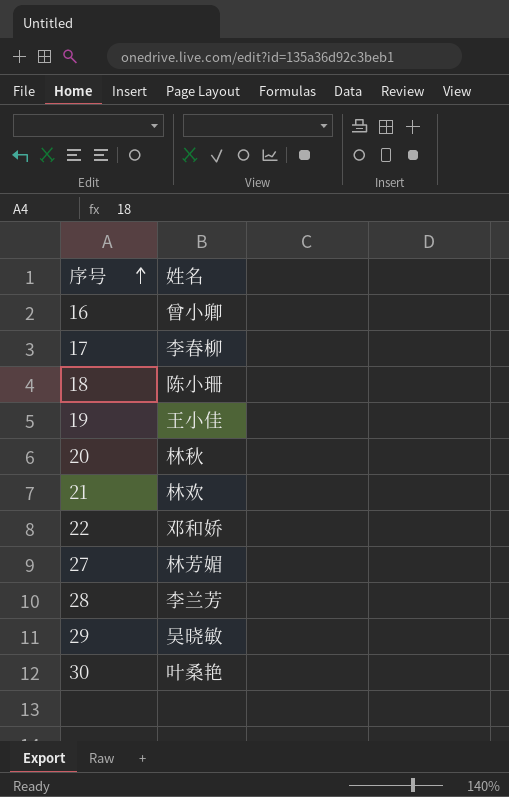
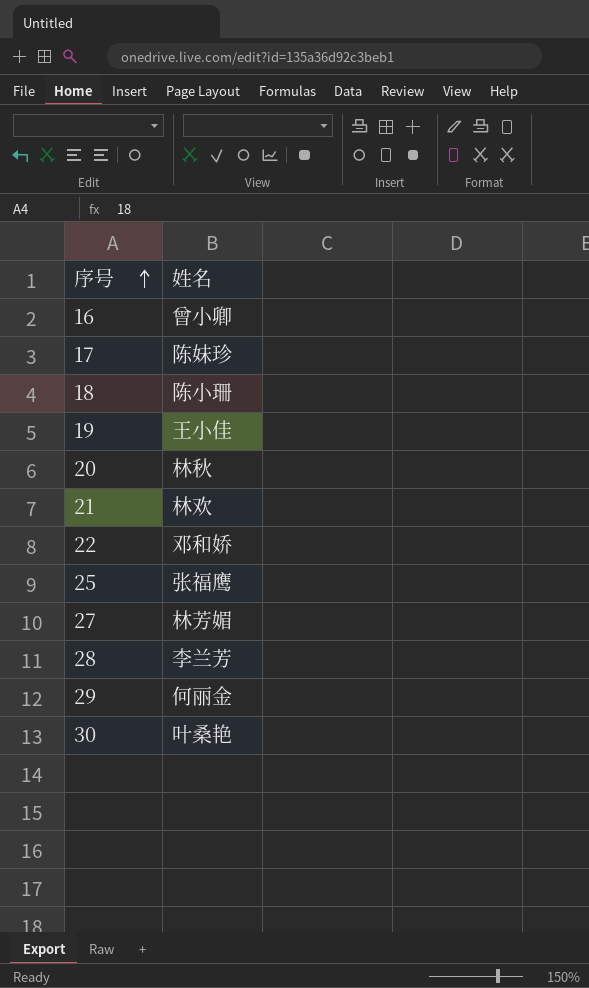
17 | 姓名: 李春柳 -> 陈妹珍
row 25: none -> 张福鹰
29 | 姓名: 吴晓敏 -> 何丽金

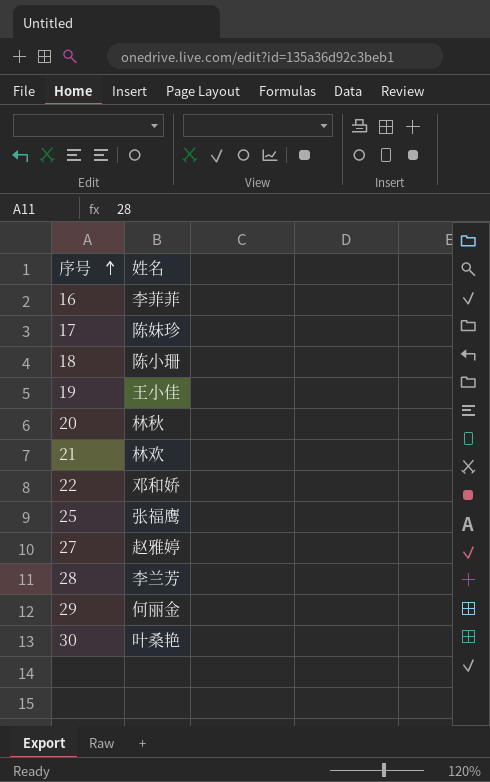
16 | 姓名: 曾小卿 -> 李菲菲
27 | 姓名: 林芳媚 -> 赵雅婷

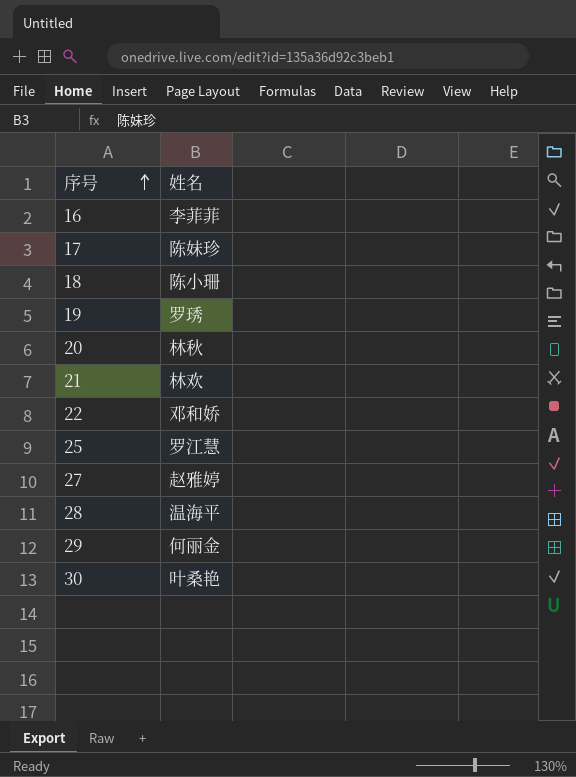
19 | 姓名: 王小佳 -> 罗琇
25 | 姓名: 张福鹰 -> 罗江慧
28 | 姓名: 李兰芳 -> 温海平

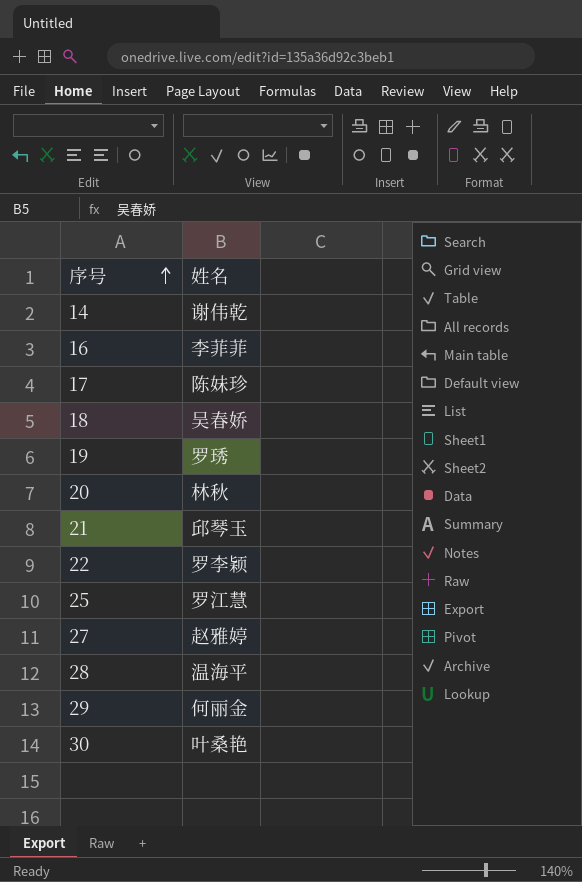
row 14: none -> 谢伟乾
18 | 姓名: 陈小珊 -> 吴春娇
21 | 姓名: 林欢 -> 邱琴玉
22 | 姓名: 邓和娇 -> 罗李颖

